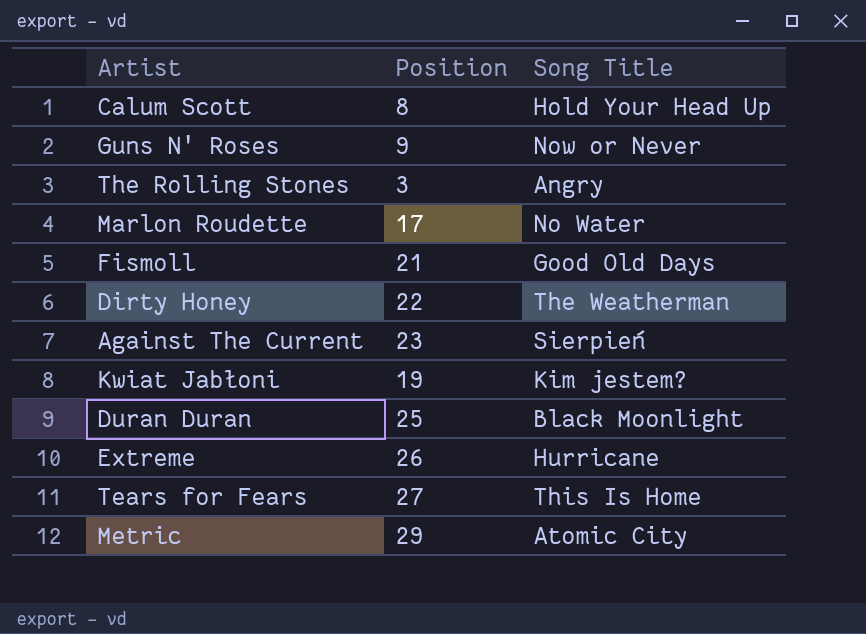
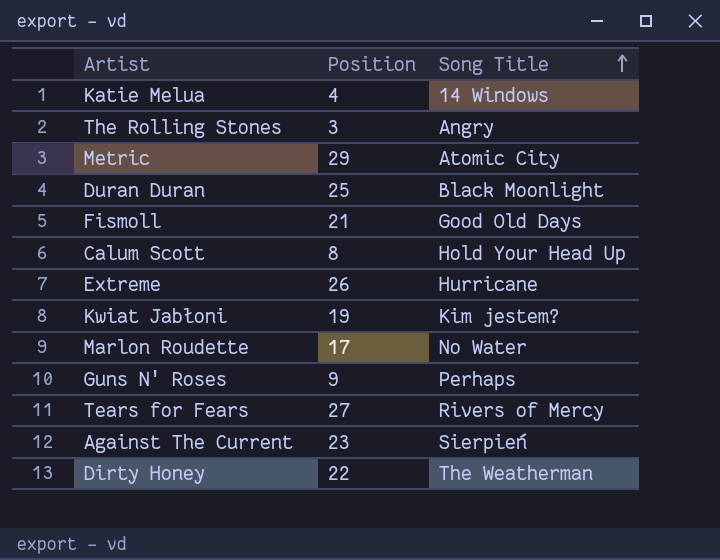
row order: none -> Song Title ascending
row Katie Melua: none -> 4 | 14 Windows
Guns N' Roses | Song Title: Now or Never -> Perhaps
Tears for Fears | Song Title: This Is Home -> Rivers of Mercy

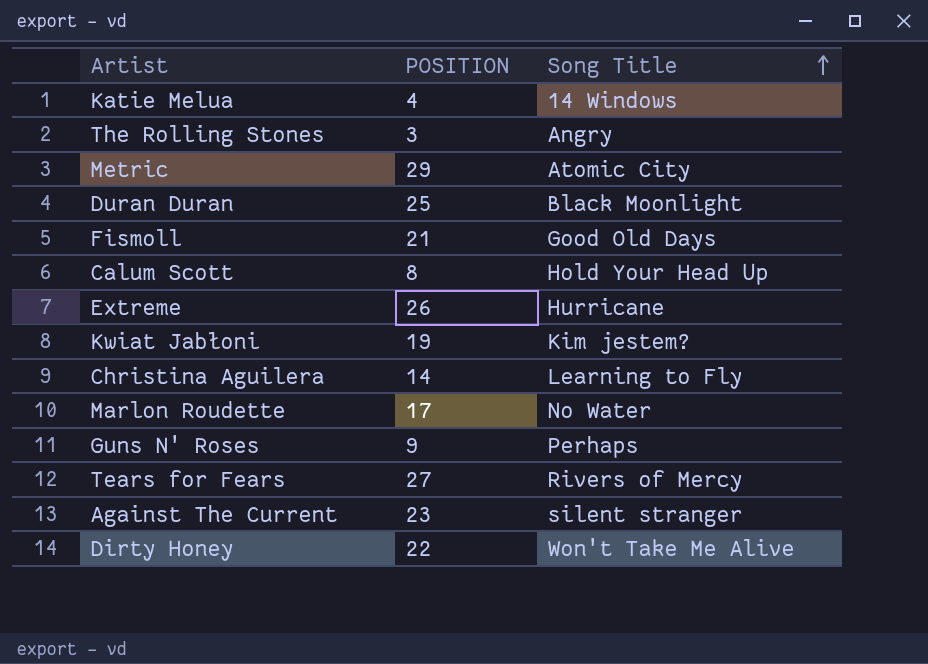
column name: Position -> POSITION
row Christina Aguilera: none -> 14 | Learning to Fly
Against The Current | Song Title: Sierpień -> silent stranger
Dirty Honey | Song Title: The Weatherman -> Won't Take Me Alive

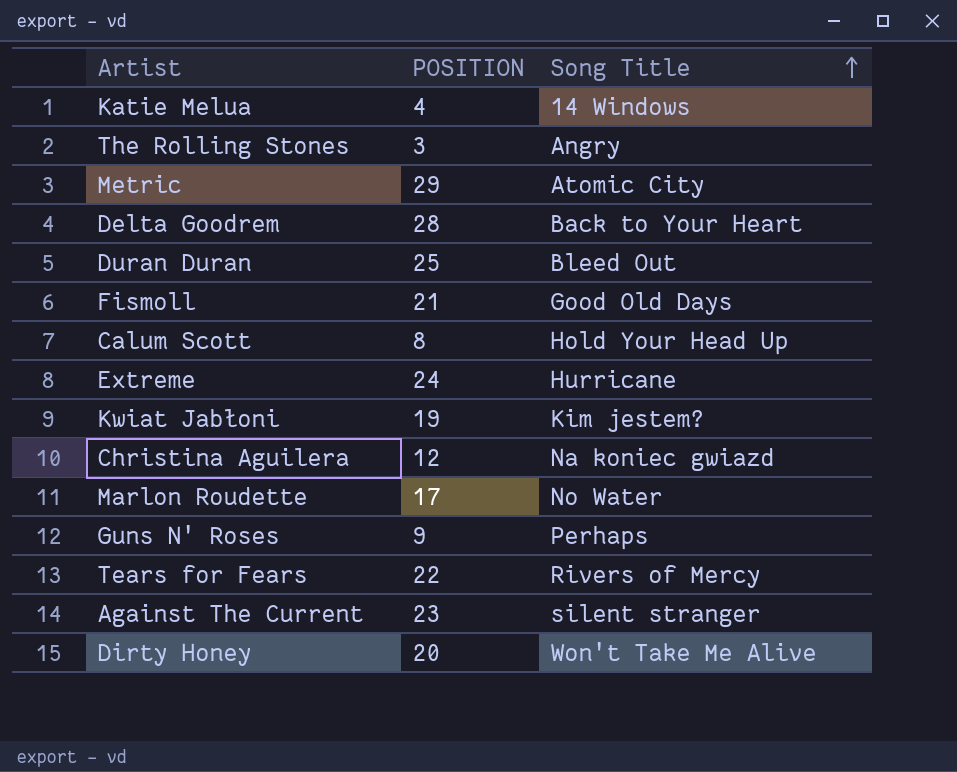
row Delta Goodrem: none -> 28 | Back to Your Heart
Duran Duran | Song Title: Black Moonlight -> Bleed Out
Extreme | POSITION: 26 -> 24
Christina Aguilera | POSITION: 14 -> 12
Christina Aguilera | Song Title: Learning to Fly -> Na koniec gwiazd
Tears for Fears | POSITION: 27 -> 22
Dirty Honey | POSITION: 22 -> 20

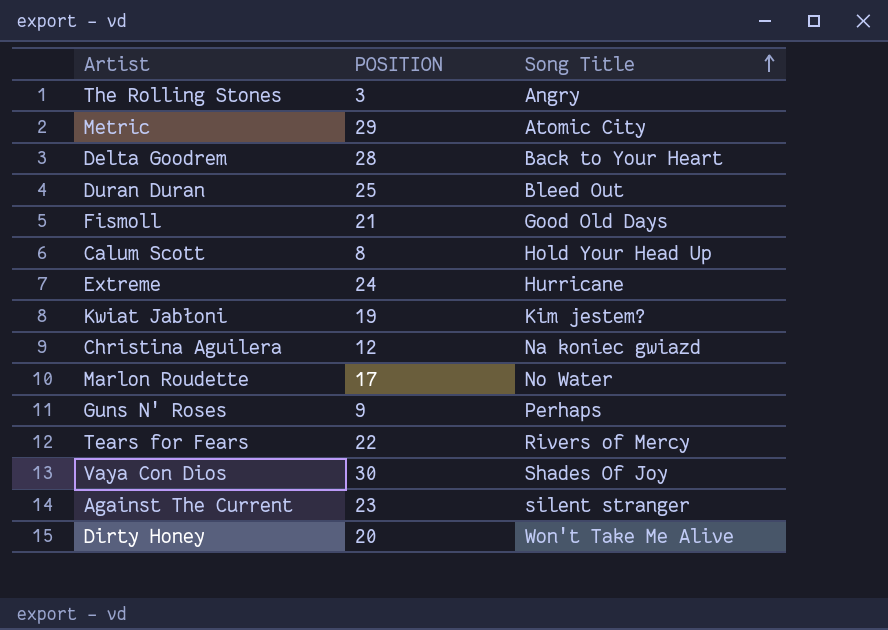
row Katie Melua: 4 | 14 Windows -> none
row Vaya Con Dios: none -> 30 | Shades Of Joy

